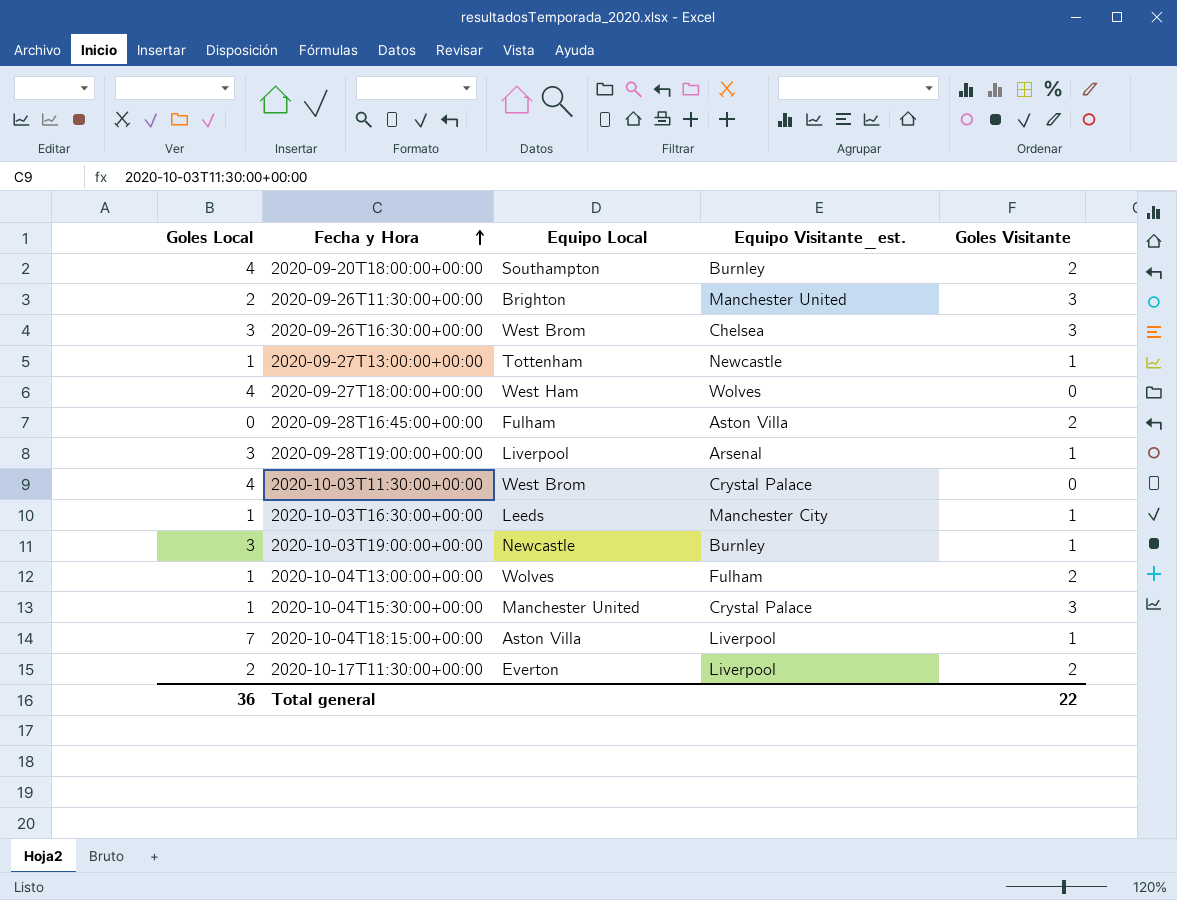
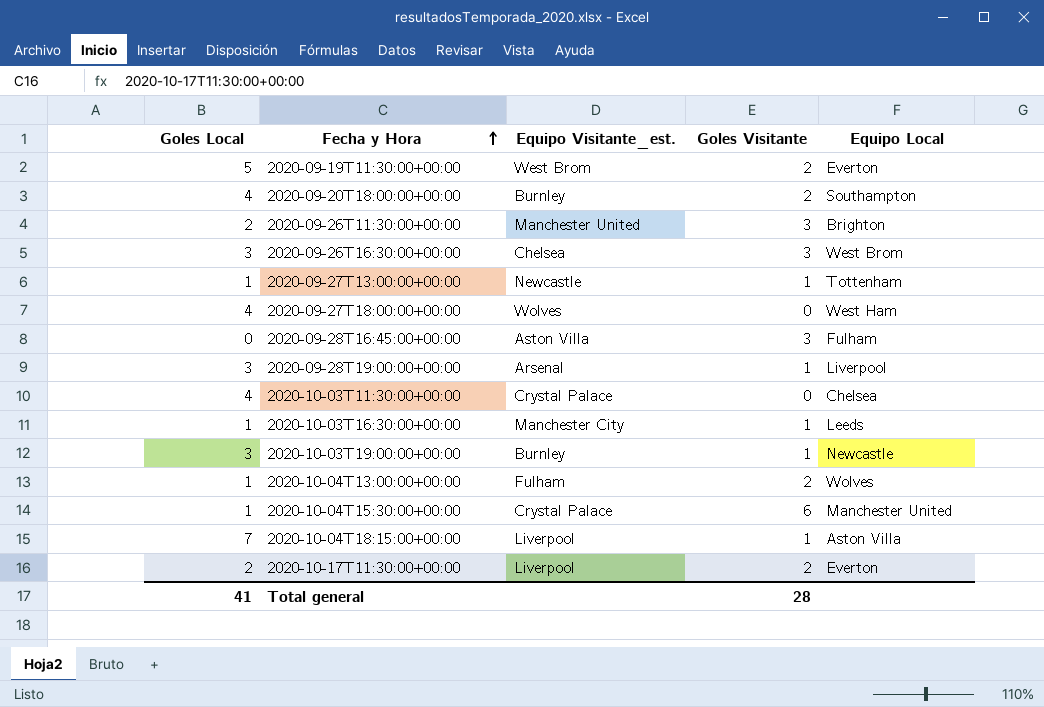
column Equipo Local | position: 3 -> 5
row 2020-09-19T11:30:00+00:00: none -> 5 | West Brom | 2 | Everton
2020-09-28T16:45:00+00:00 | Goles Visitante: 2 -> 3
2020-10-03T11:30:00+00:00 | Equipo Local: West Brom -> Chelsea
2020-10-04T15:30:00+00:00 | Goles Visitante: 3 -> 6
Total general | Goles Local: 36 -> 41
Total general | Goles Visitante: 22 -> 28

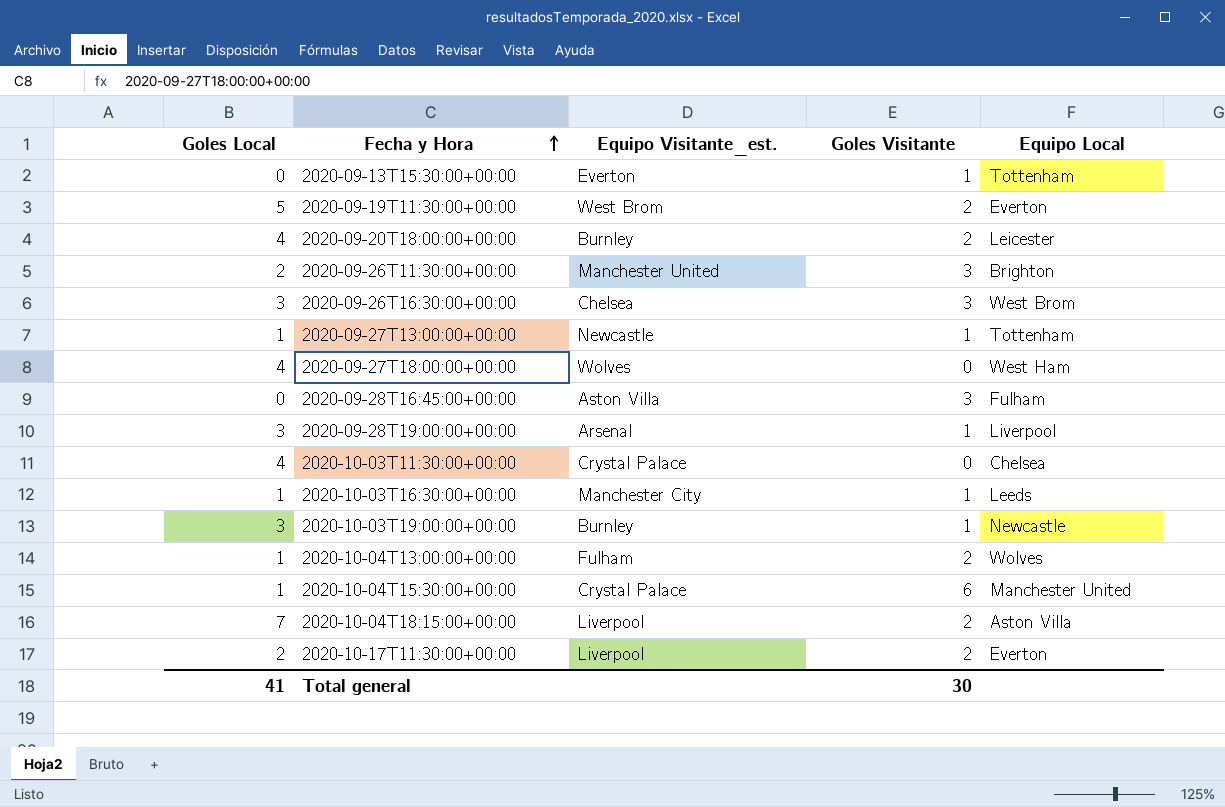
row 2020-09-13T15:30:00+00:00: none -> 0 | Everton | 1 | Tottenham
2020-09-20T18:00:00+00:00 | Equipo Local: Southampton -> Leicester
2020-10-04T18:15:00+00:00 | Goles Visitante: 1 -> 2
Total general | Goles Visitante: 28 -> 30

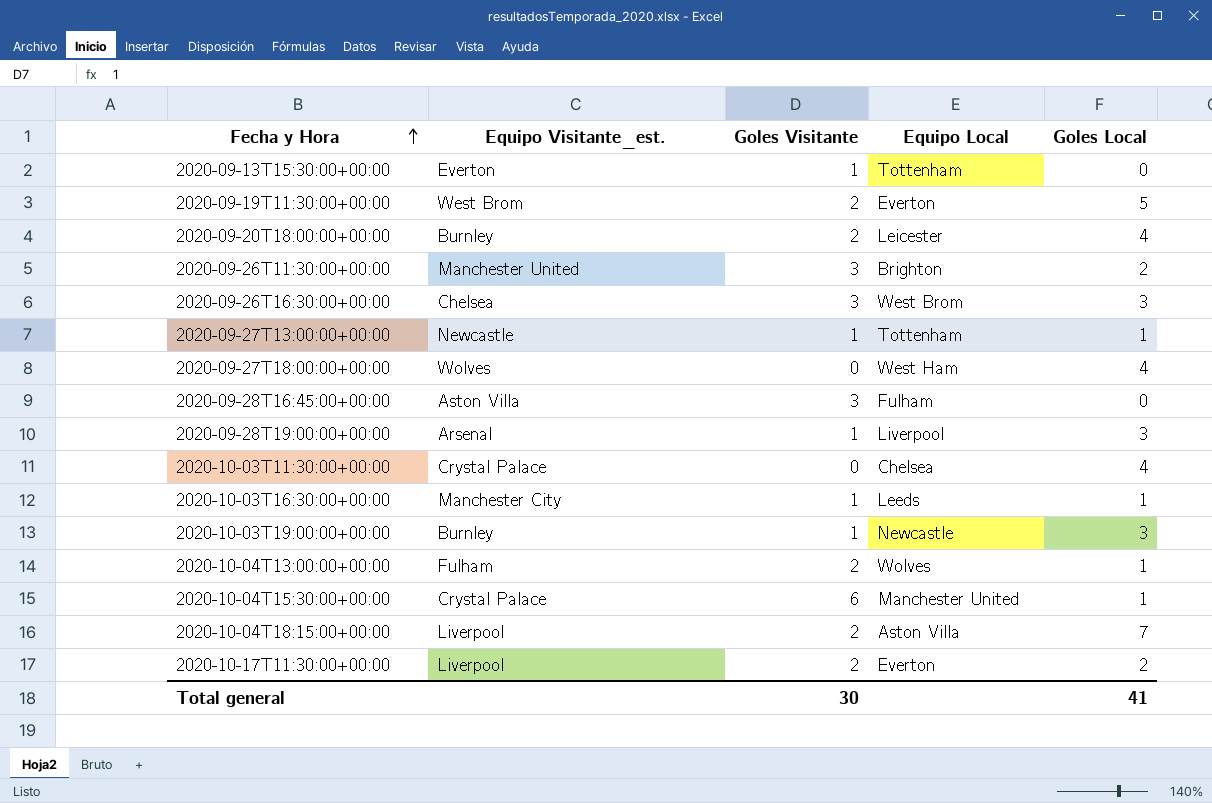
column Goles Local | position: 1 -> 5

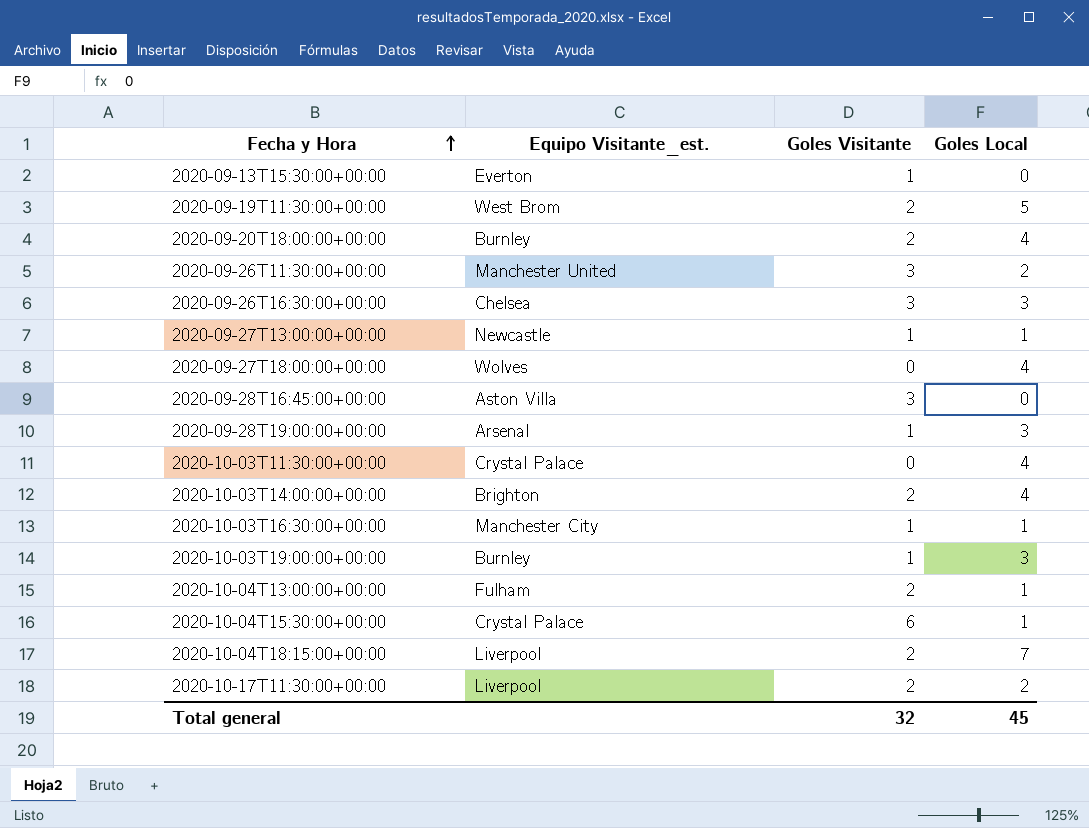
column Equipo Local | position: 4 -> none
row 2020-10-03T14:00:00+00:00: none -> Brighton | 2 | 4
Total general | Goles Visitante: 30 -> 32
Total general | Goles Local: 41 -> 45

